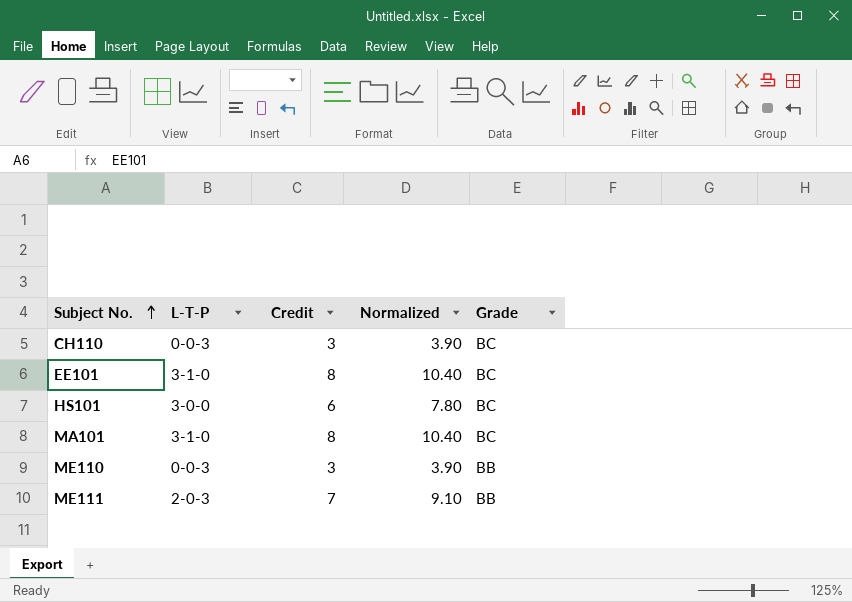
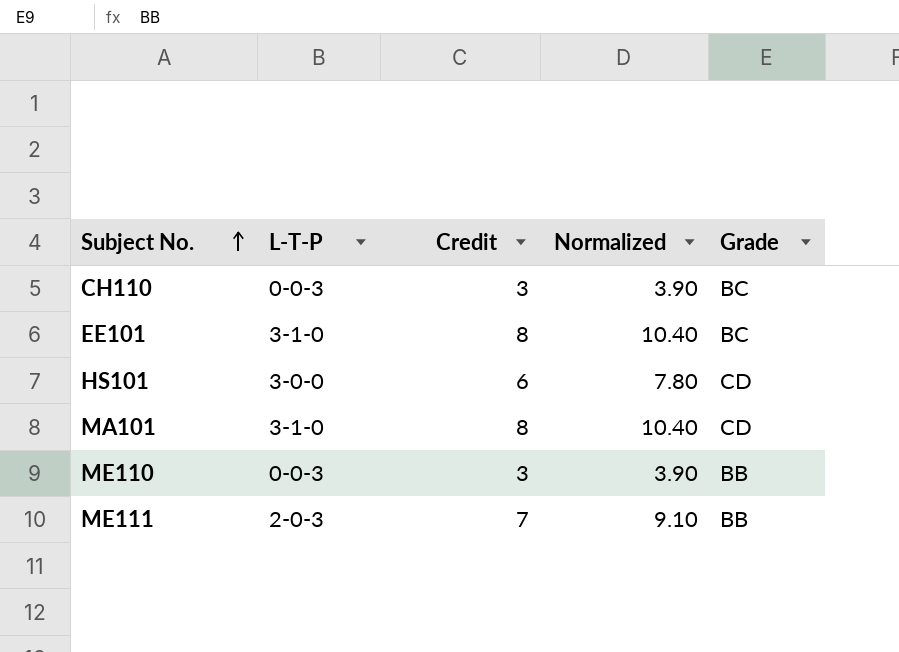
HS101 | Grade: BC -> CD
MA101 | Grade: BC -> CD

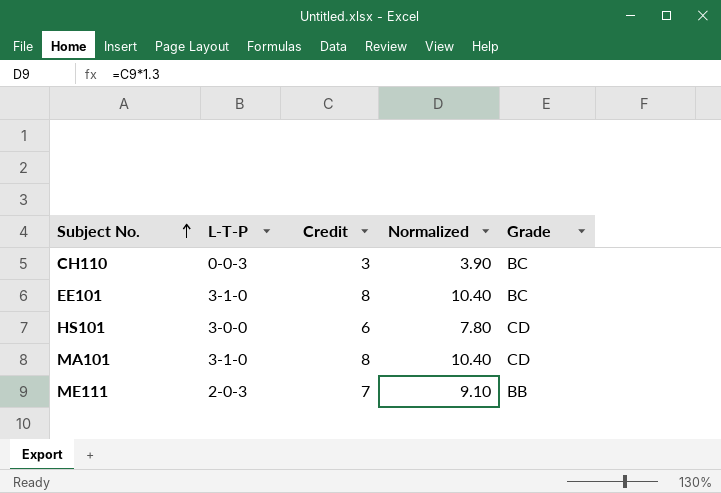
row ME110: 0-0-3 | 3 | 3.90 | BB -> none

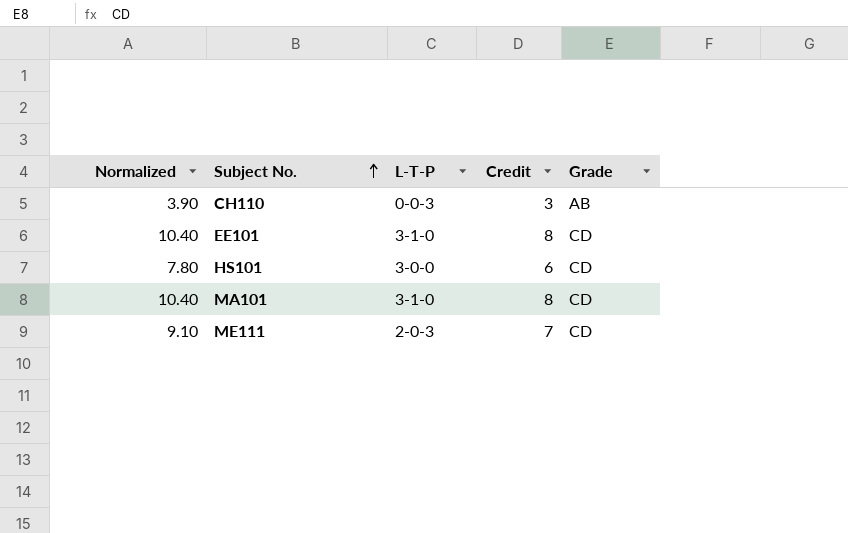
column Normalized | position: 4 -> 1
CH110 | Grade: BC -> AB
EE101 | Grade: BC -> CD
ME111 | Grade: BB -> CD

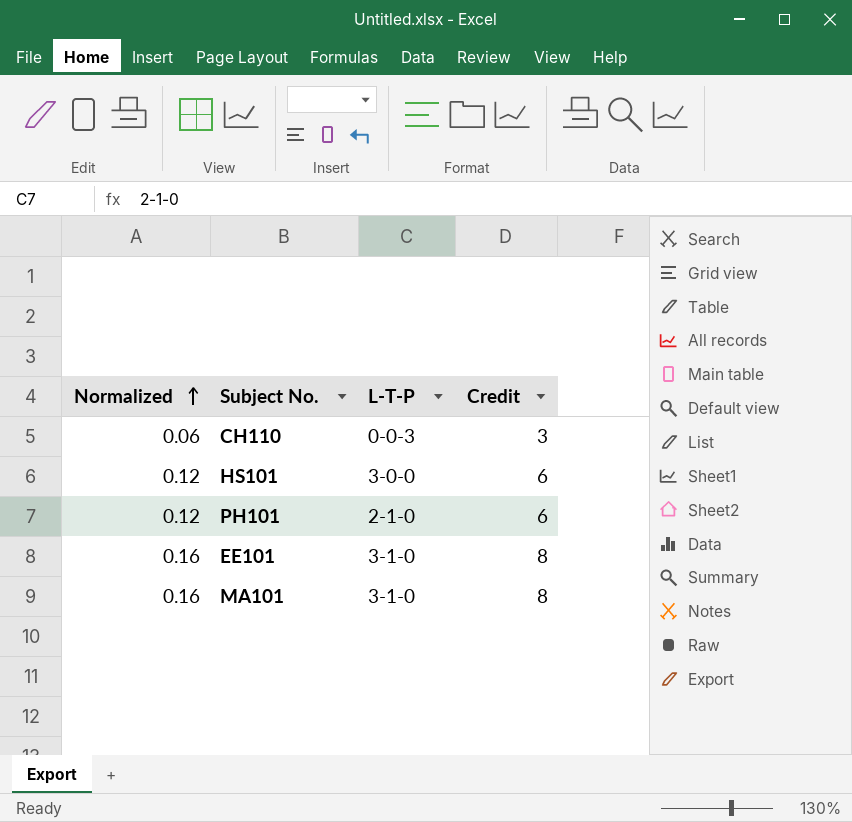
row order: Subject No. ascending -> Normalized ascending
column Grade | position: 5 -> none
column Normalized | formula: [Credit] * 1.3 -> [Credit] * 0.02
row ME111: 9.10 | 2-0-3 | 7 | CD -> none
row PH101: none -> 0.12 | 2-1-0 | 6

